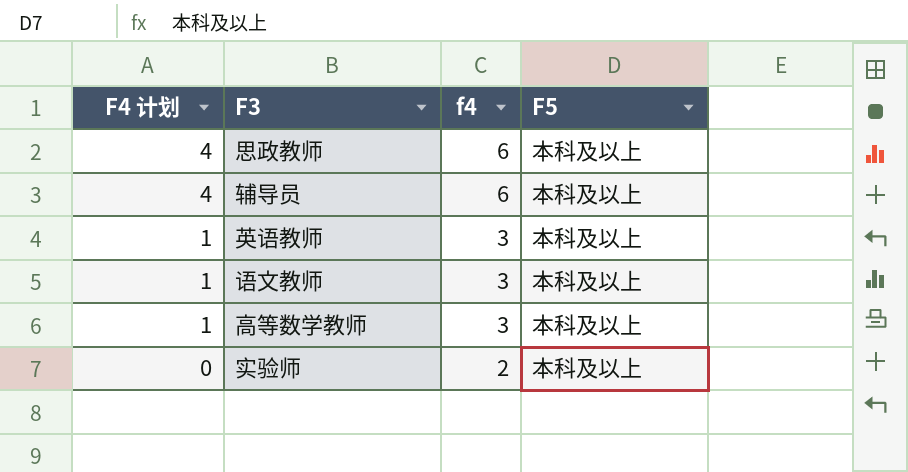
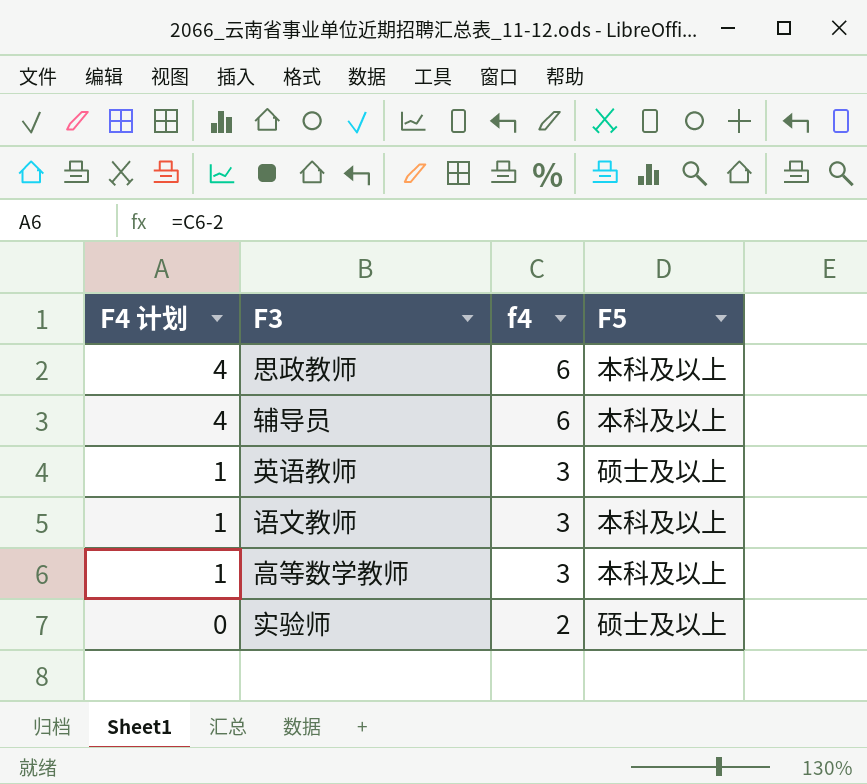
英语教师 | F5: 本科及以上 -> 硕士及以上
实验师 | F5: 本科及以上 -> 硕士及以上

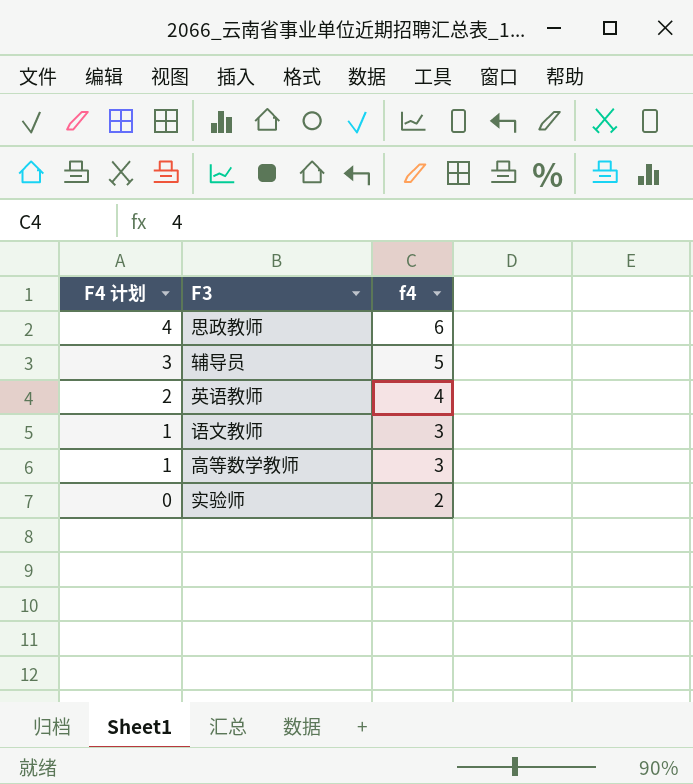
column F5 | position: 4 -> none
辅导员 | F4 计划: 4 -> 3
辅导员 | f4: 6 -> 5
英语教师 | F4 计划: 1 -> 2
英语教师 | f4: 3 -> 4

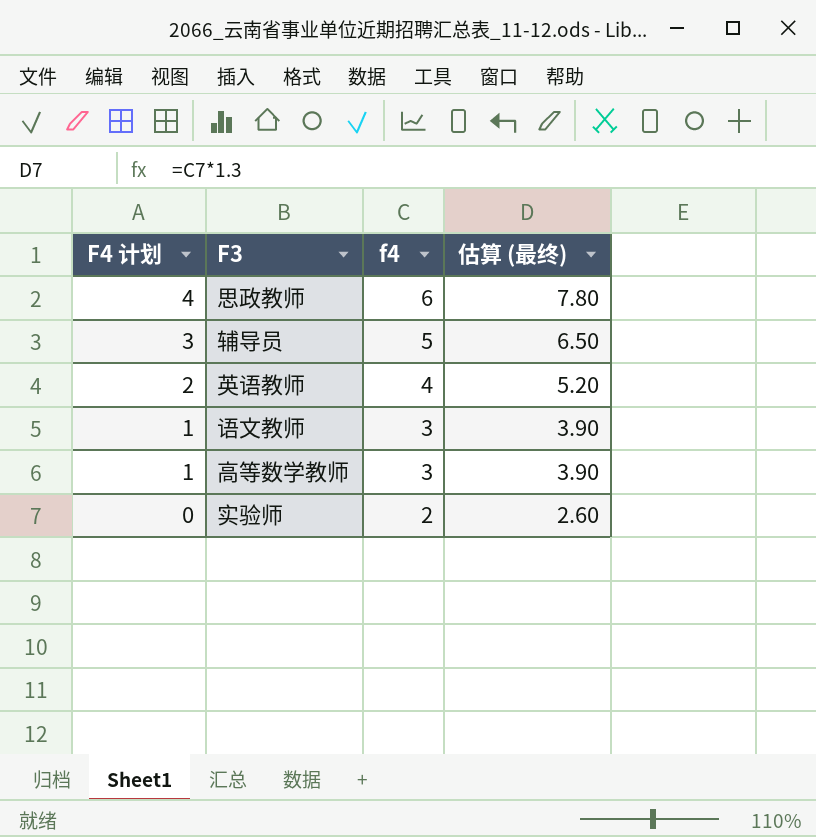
column 估算 (最终) | formula: none -> [f4] * 1.3

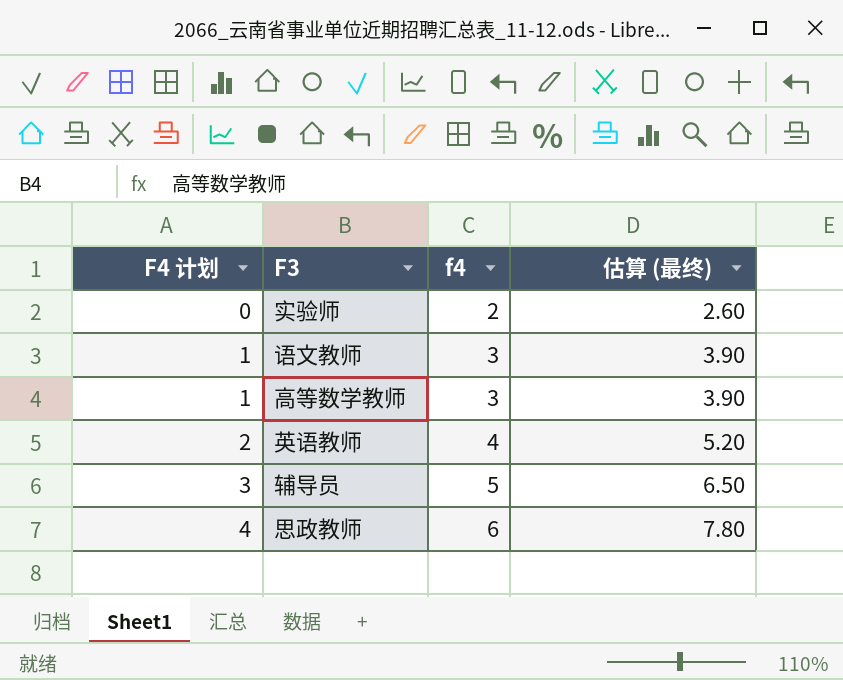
row order: F4 计划 descending -> F4 计划 ascending

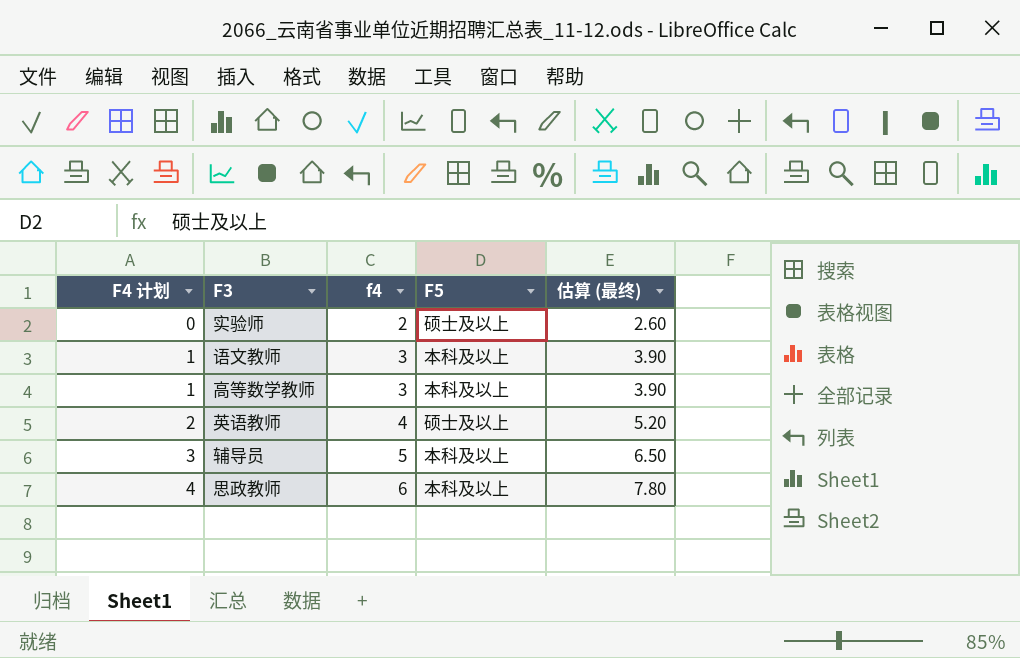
column F5 | position: none -> 4

